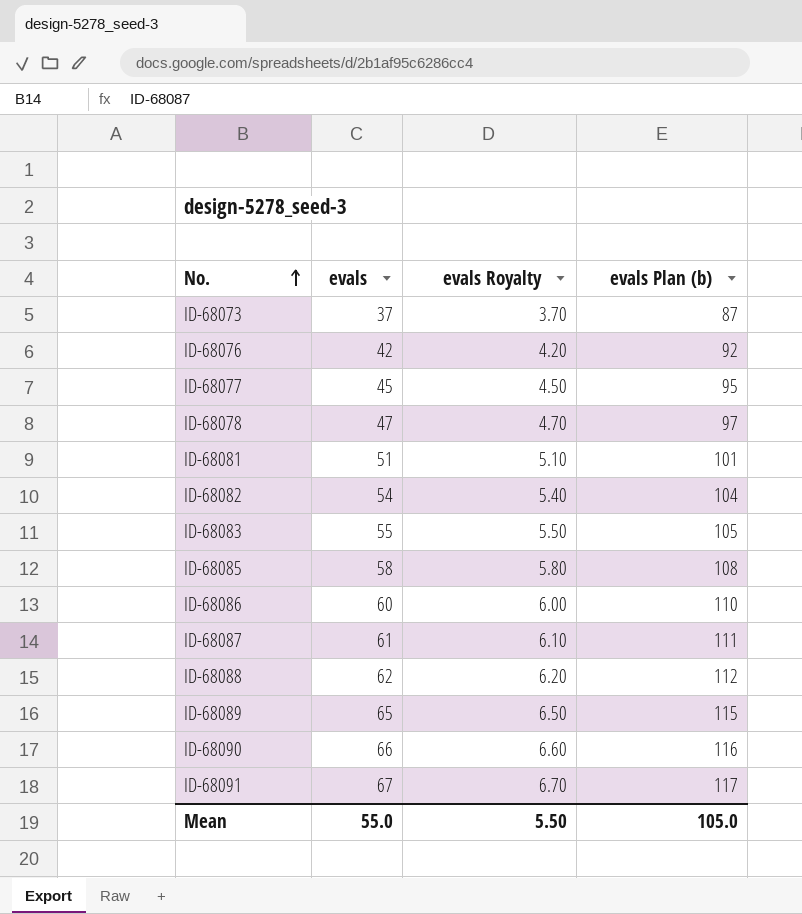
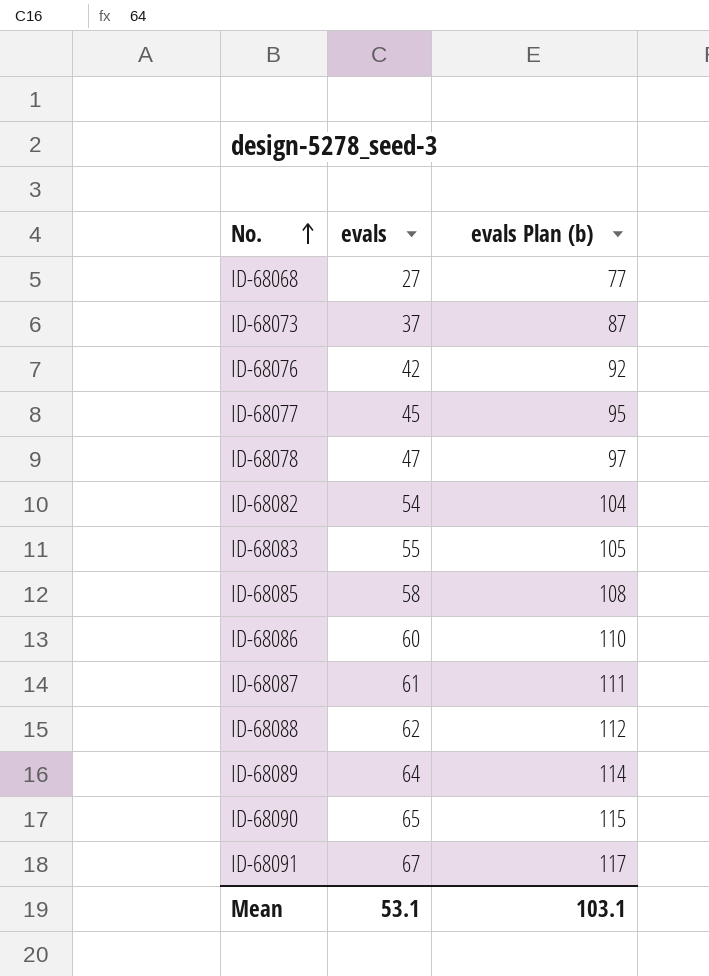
column evals Royalty | formula: [evals] * 0.1 -> none
row ID-68081: 51 | 5.10 | 101 -> none
row ID-68068: none -> 27 | 77
ID-68089 | evals: 65 -> 64
ID-68089 | evals Plan (b): 115 -> 114
ID-68090 | evals: 66 -> 65
ID-68090 | evals Plan (b): 116 -> 115
Mean | evals: 55.0 -> 53.1
Mean | evals Plan (b): 105.0 -> 103.1

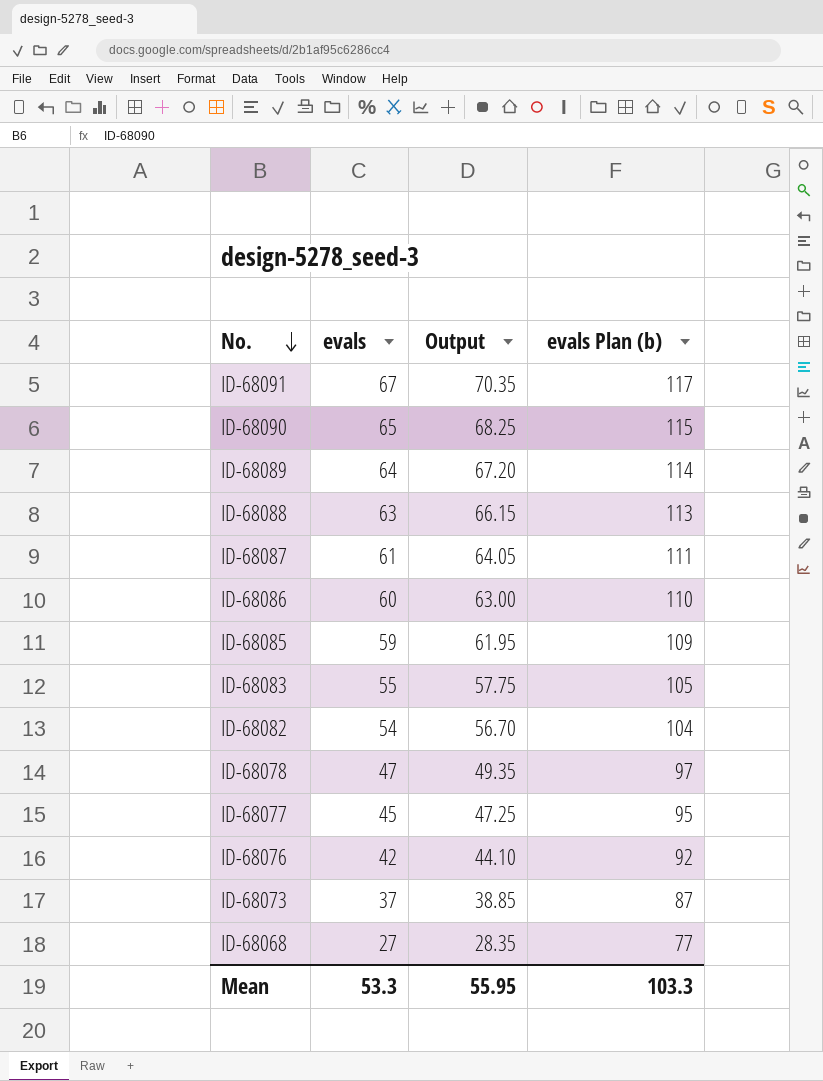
row order: No. ascending -> No. descending
column Output | formula: none -> [evals] * 1.05
ID-68088 | evals: 62 -> 63
ID-68088 | evals Plan (b): 112 -> 113
ID-68085 | evals: 58 -> 59
ID-68085 | evals Plan (b): 108 -> 109
Mean | evals: 53.1 -> 53.3
Mean | evals Plan (b): 103.1 -> 103.3

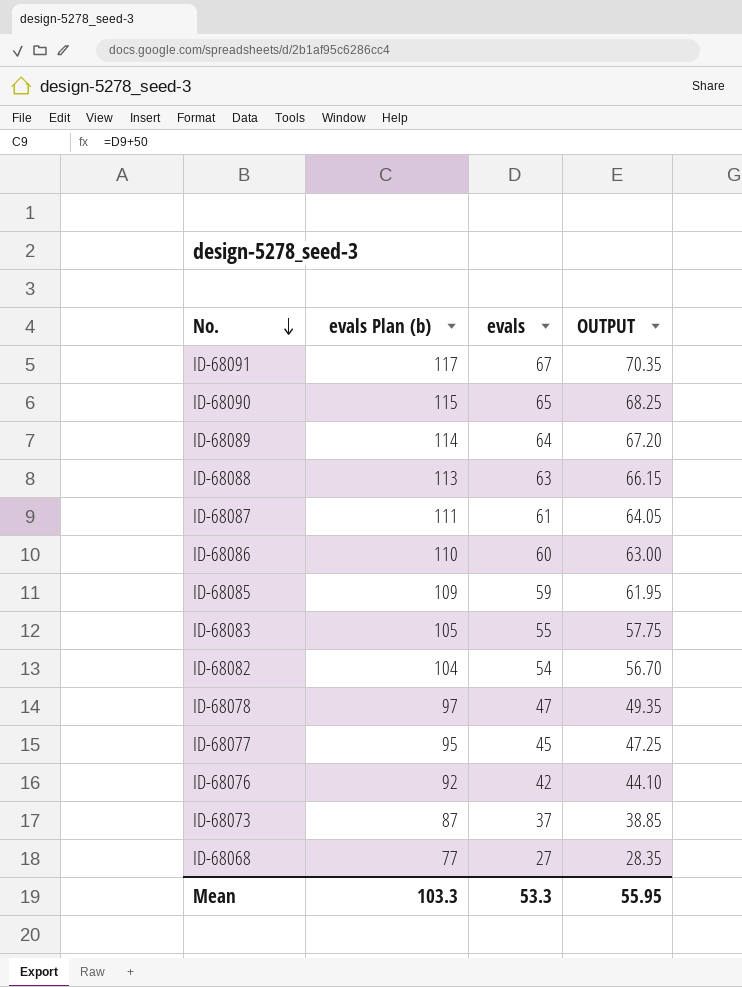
column evals Plan (b) | position: 4 -> 2
column name: Output -> OUTPUT

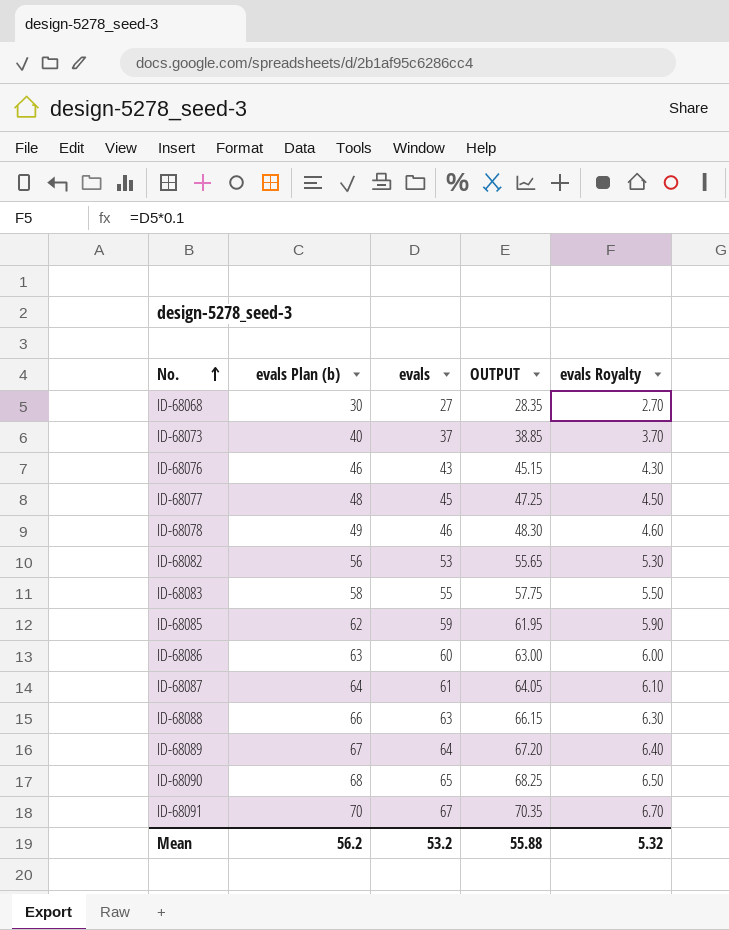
row order: No. descending -> No. ascending
column evals Plan (b) | formula: [evals] + 50 -> [evals] + 3
column evals Royalty | formula: none -> [evals] * 0.1
ID-68076 | evals: 42 -> 43
ID-68076 | OUTPUT: 44.10 -> 45.15
ID-68078 | evals: 47 -> 46
ID-68078 | OUTPUT: 49.35 -> 48.30
ID-68082 | evals: 54 -> 53
ID-68082 | OUTPUT: 56.70 -> 55.65
Mean | evals Plan (b): 103.3 -> 56.2
Mean | evals: 53.3 -> 53.2
Mean | OUTPUT: 55.95 -> 55.88

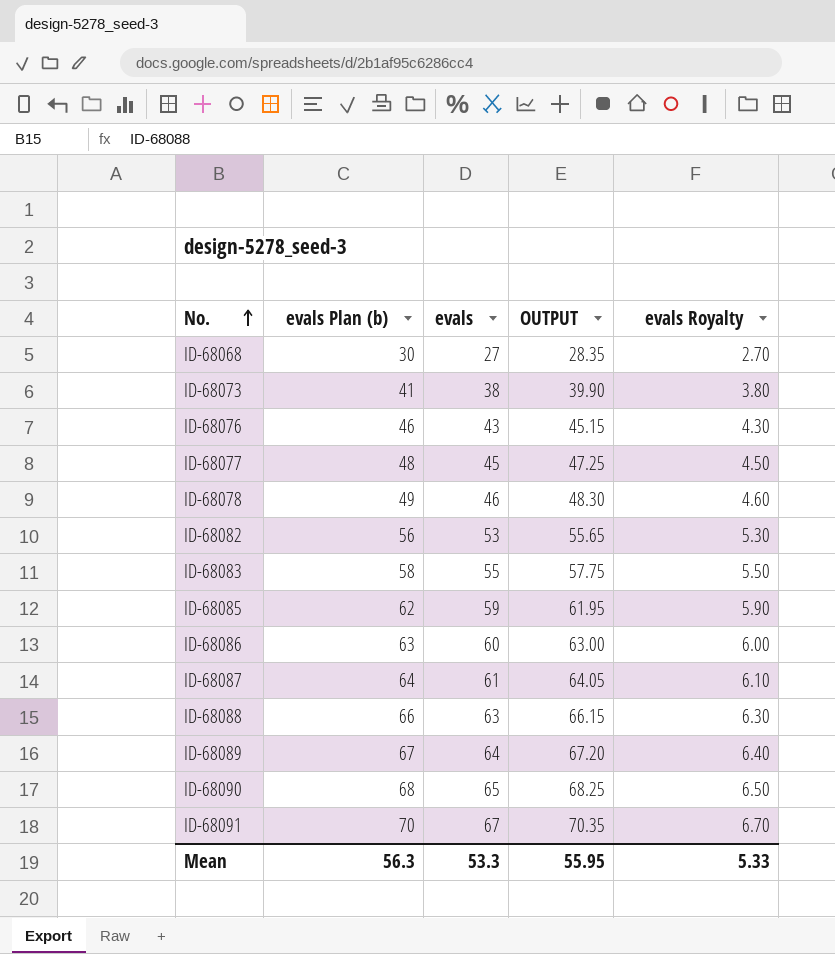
ID-68073 | evals Plan (b): 40 -> 41
ID-68073 | evals: 37 -> 38
ID-68073 | OUTPUT: 38.85 -> 39.90
ID-68073 | evals Royalty: 3.70 -> 3.80
Mean | evals Plan (b): 56.2 -> 56.3
Mean | evals: 53.2 -> 53.3
Mean | OUTPUT: 55.88 -> 55.95
Mean | evals Royalty: 5.32 -> 5.33

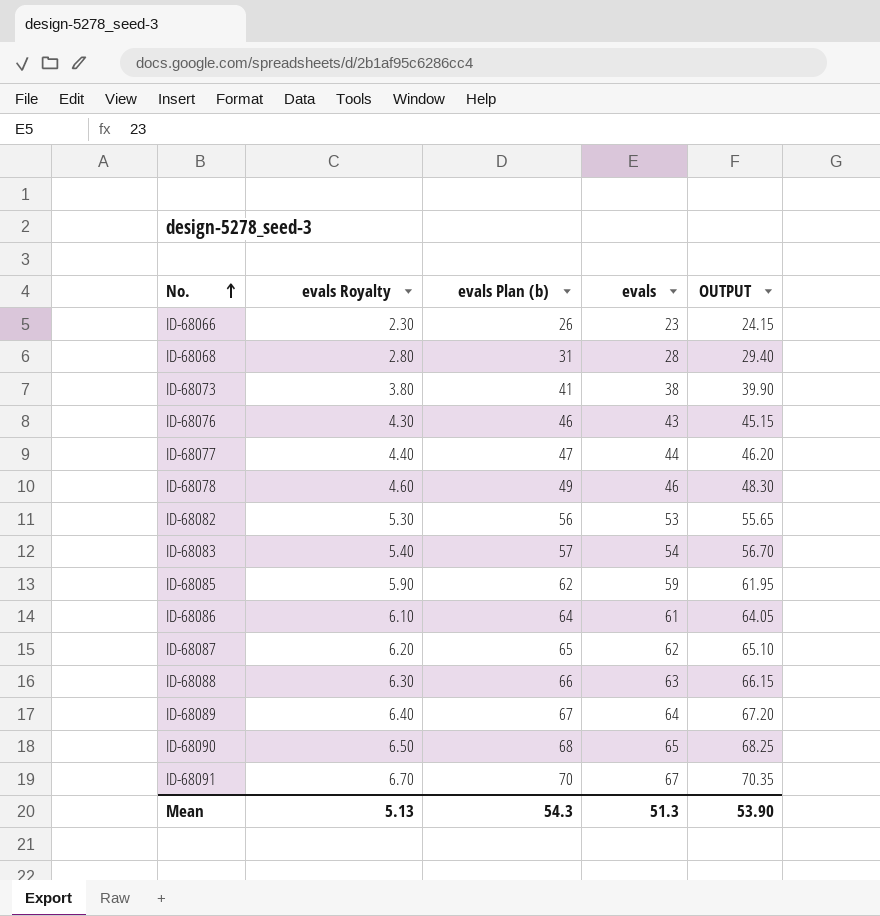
column evals Royalty | position: 5 -> 2
row ID-68066: none -> 2.30 | 26 | 23 | 24.15
ID-68068 | evals Royalty: 2.70 -> 2.80
ID-68068 | evals Plan (b): 30 -> 31
ID-68068 | evals: 27 -> 28
ID-68068 | OUTPUT: 28.35 -> 29.40
ID-68077 | evals Royalty: 4.50 -> 4.40
ID-68077 | evals Plan (b): 48 -> 47
ID-68077 | evals: 45 -> 44
ID-68077 | OUTPUT: 47.25 -> 46.20
ID-68083 | evals Royalty: 5.50 -> 5.40
ID-68083 | evals Plan (b): 58 -> 57
ID-68083 | evals: 55 -> 54
ID-68083 | OUTPUT: 57.75 -> 56.70
ID-68086 | evals Royalty: 6.00 -> 6.10
ID-68086 | evals Plan (b): 63 -> 64
ID-68086 | evals: 60 -> 61
ID-68086 | OUTPUT: 63.00 -> 64.05
ID-68087 | evals Royalty: 6.10 -> 6.20
ID-68087 | evals Plan (b): 64 -> 65
ID-68087 | evals: 61 -> 62
ID-68087 | OUTPUT: 64.05 -> 65.10
Mean | evals Royalty: 5.33 -> 5.13
Mean | evals Plan (b): 56.3 -> 54.3
Mean | evals: 53.3 -> 51.3
Mean | OUTPUT: 55.95 -> 53.90

